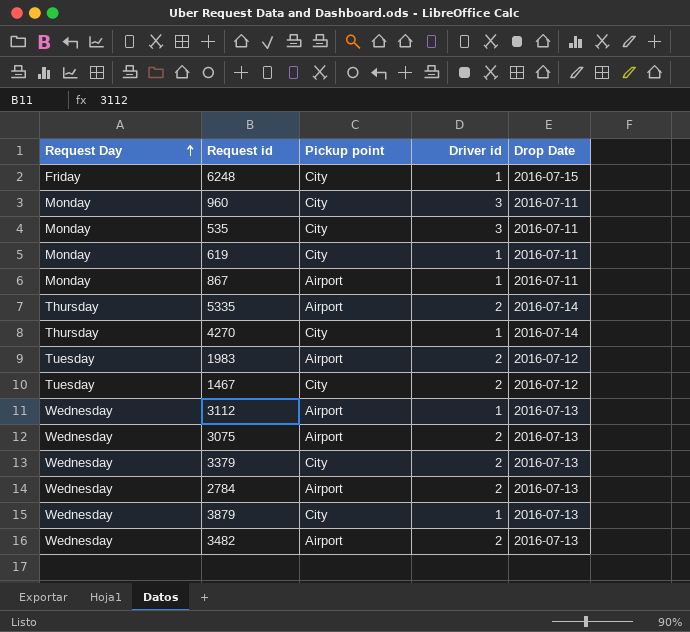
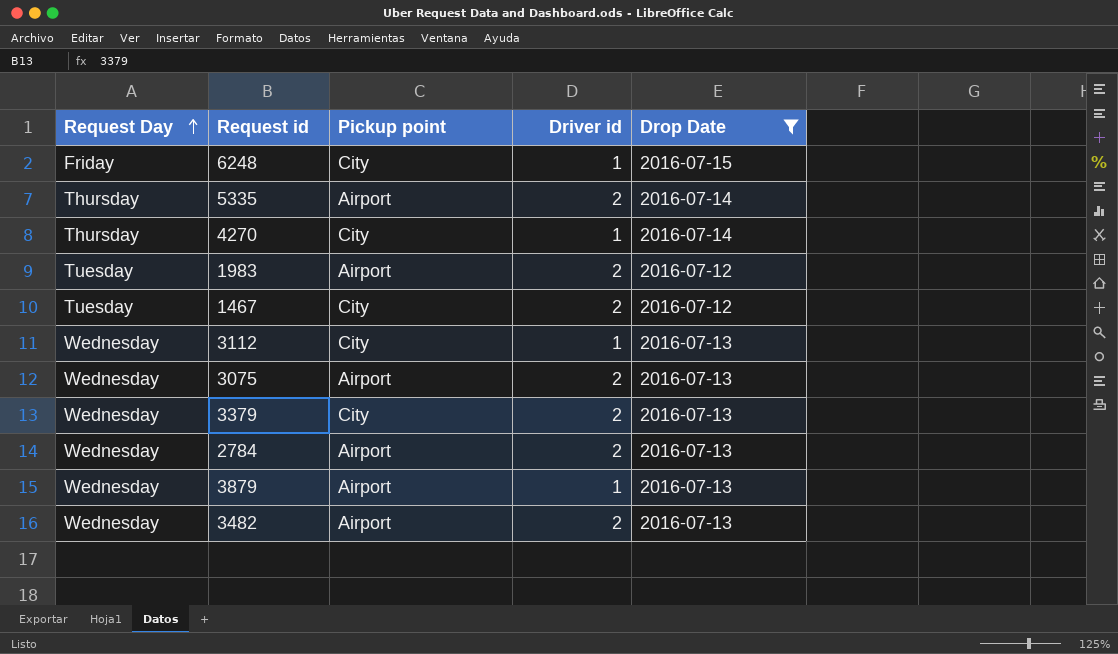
filter: none -> Drop Date != 2016-07-11
3112 | Pickup point: Airport -> City
3879 | Pickup point: City -> Airport

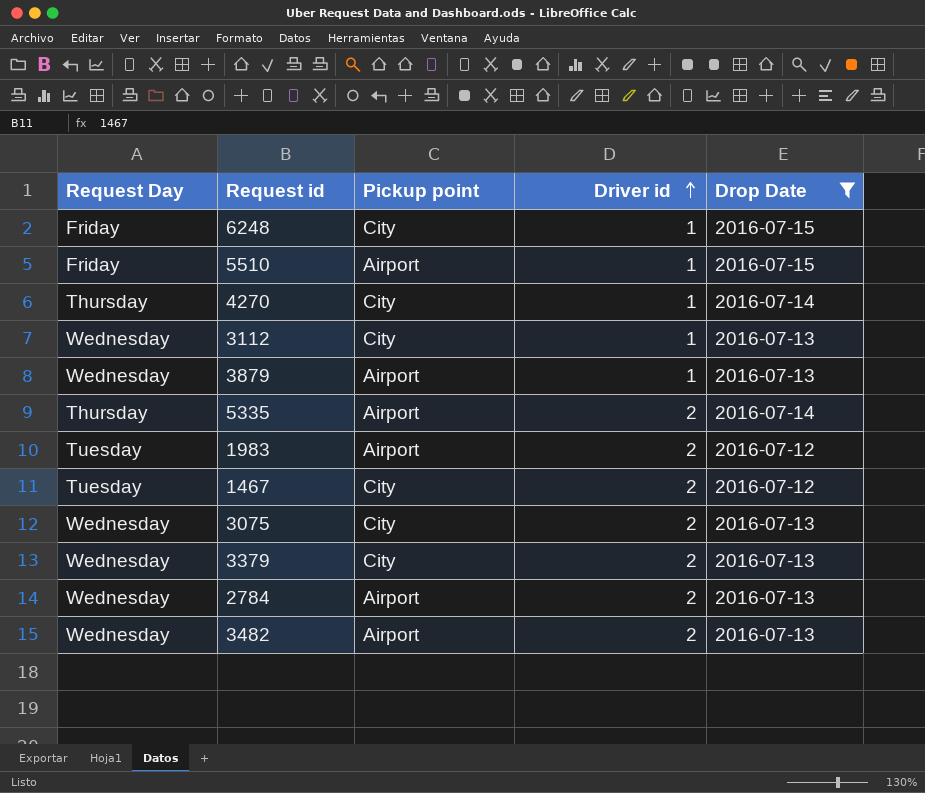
row order: Request Day ascending -> Driver id ascending
row 5510: none -> Friday | Airport | 1 | 2016-07-15
3075 | Pickup point: Airport -> City

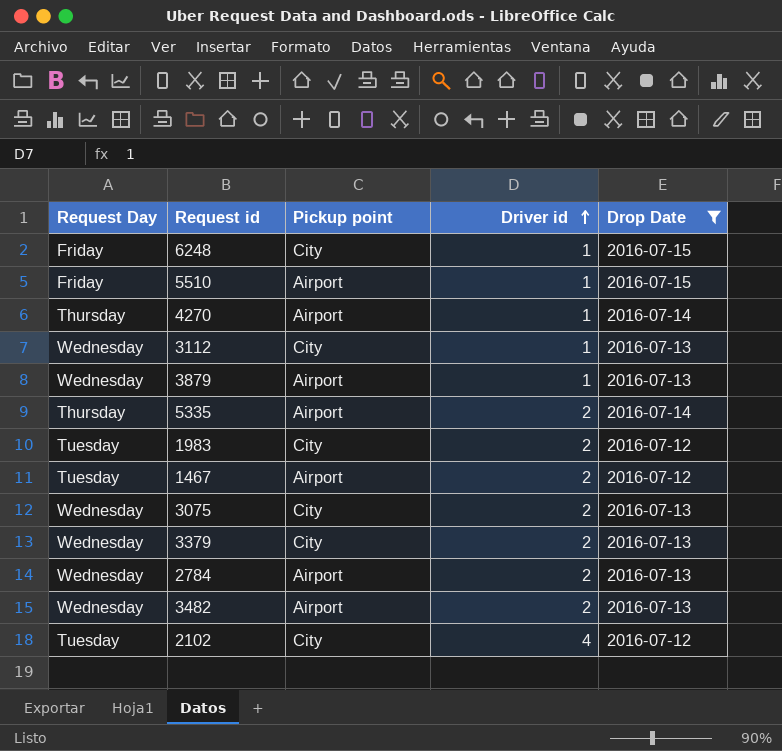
4270 | Pickup point: City -> Airport
1983 | Pickup point: Airport -> City
1467 | Pickup point: City -> Airport
row 2102: none -> Tuesday | City | 4 | 2016-07-12

